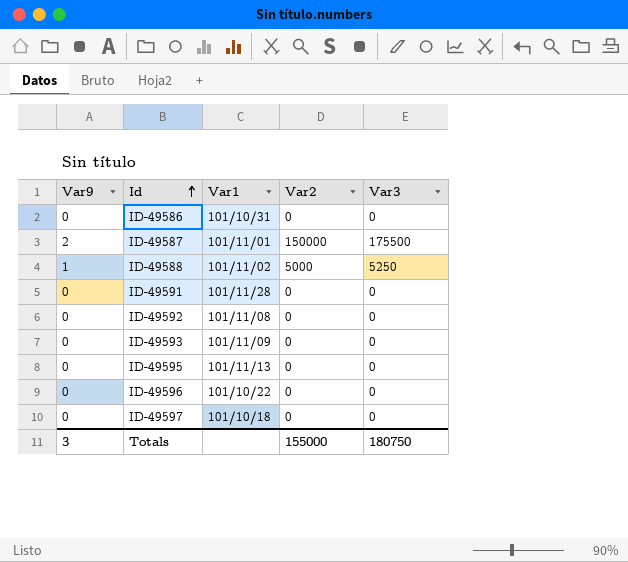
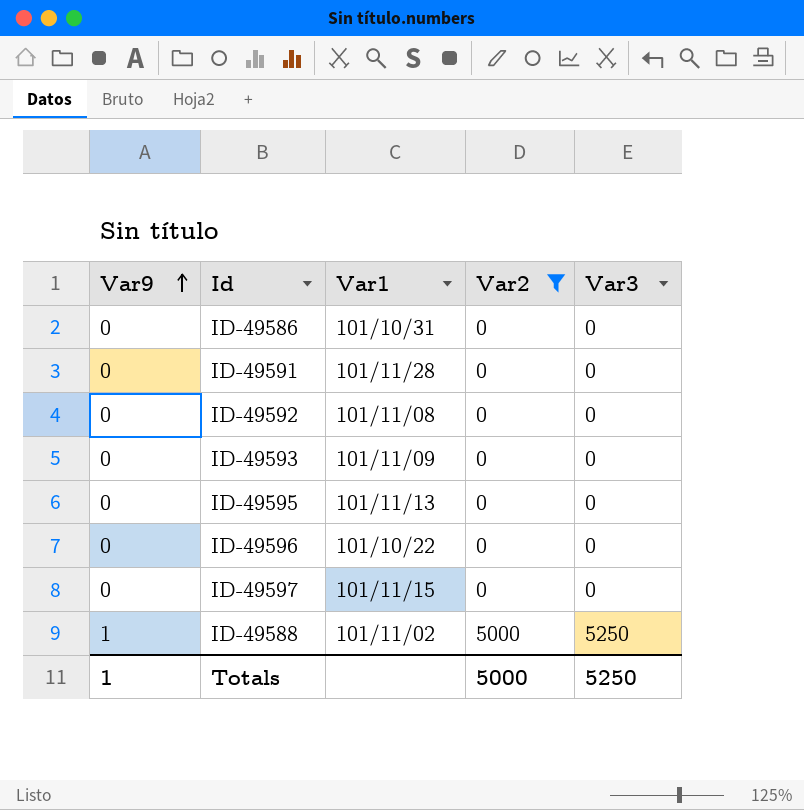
filter: none -> Var2 != 150000
row order: Id ascending -> Var9 ascending
ID-49597 | Var1: 101/10/18 -> 101/11/15
Totals | Var9: 3 -> 1
Totals | Var2: 155000 -> 5000
Totals | Var3: 180750 -> 5250

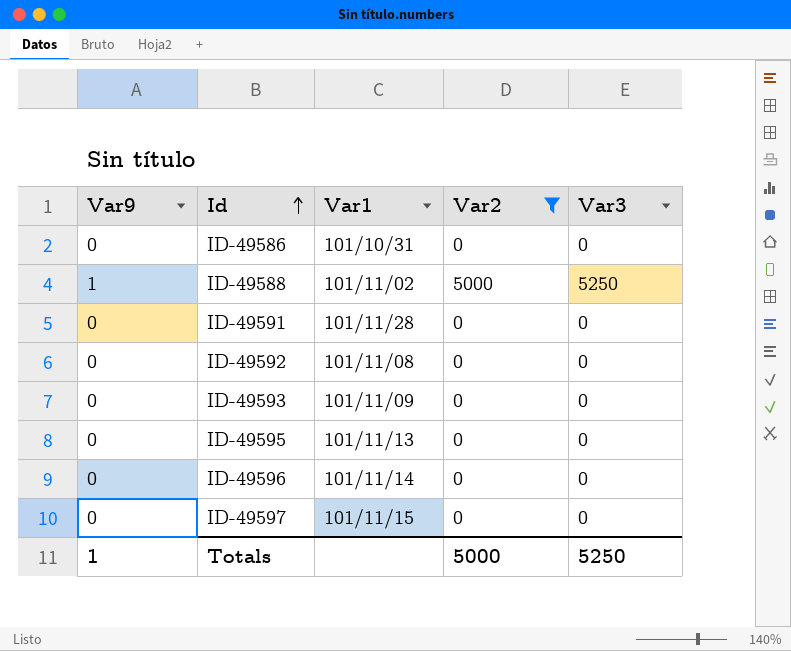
row order: Var9 ascending -> Id ascending
ID-49596 | Var1: 101/10/22 -> 101/11/14

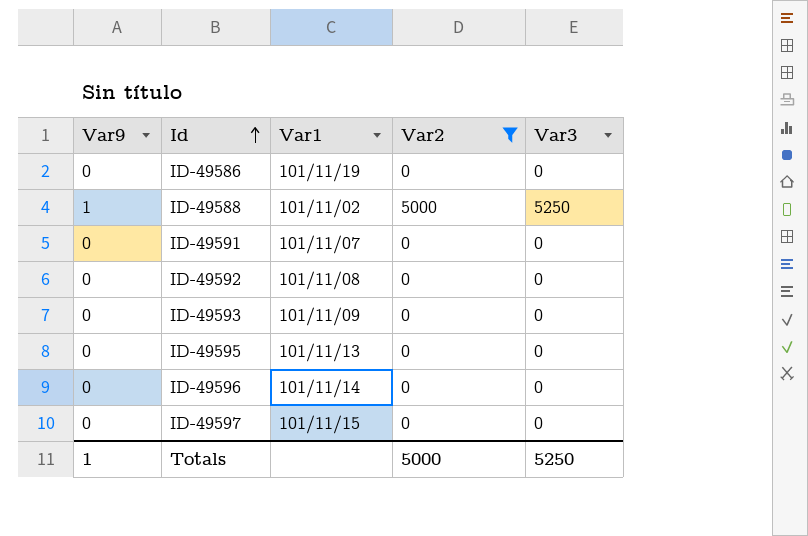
ID-49586 | Var1: 101/10/31 -> 101/11/19
ID-49591 | Var1: 101/11/28 -> 101/11/07

